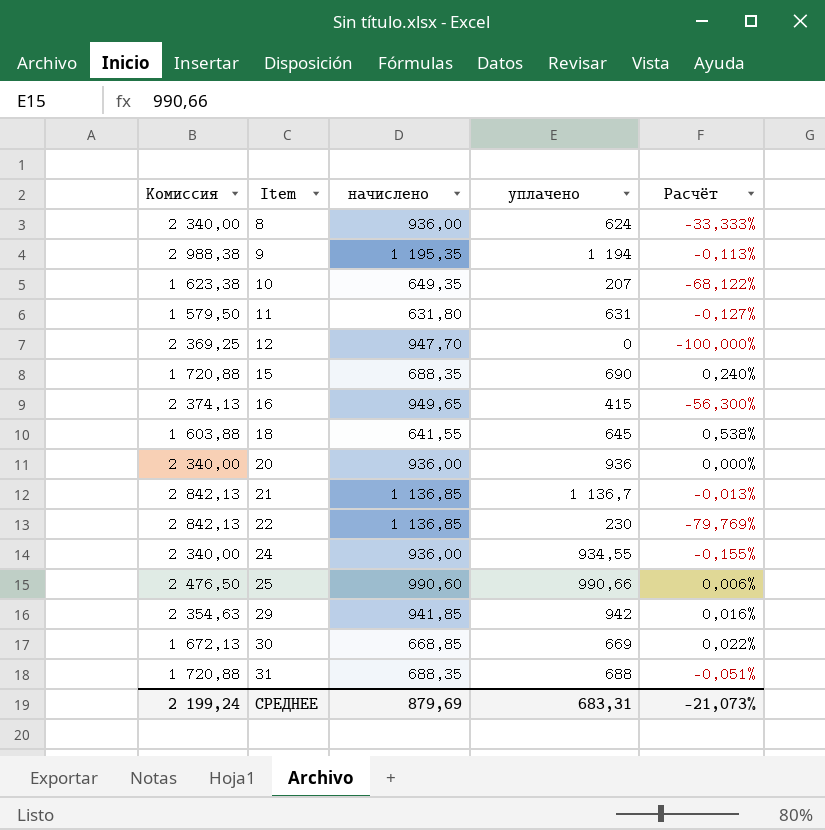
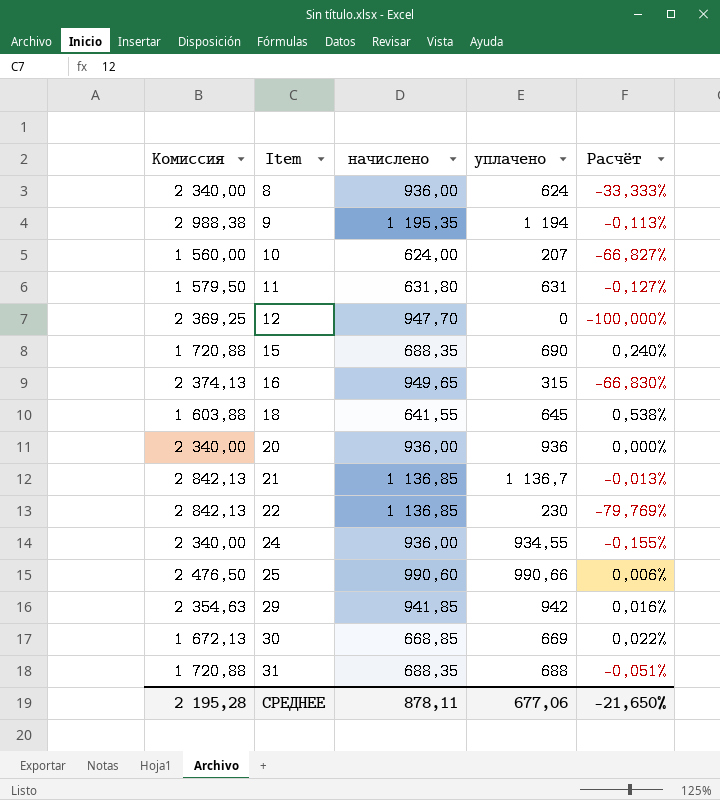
10 | Комиссия: 1 623,38 -> 1 560,00
10 | начислено: 649,35 -> 624,00
10 | Расчёт: -68,122% -> -66,827%
16 | уплачено: 415 -> 315
16 | Расчёт: -56,300% -> -66,830%
СРЕДНЕЕ | Комиссия: 2 199,24 -> 2 195,28
СРЕДНЕЕ | начислено: 879,69 -> 878,11
СРЕДНЕЕ | уплачено: 683,31 -> 677,06
СРЕДНЕЕ | Расчёт: -21,073% -> -21,650%

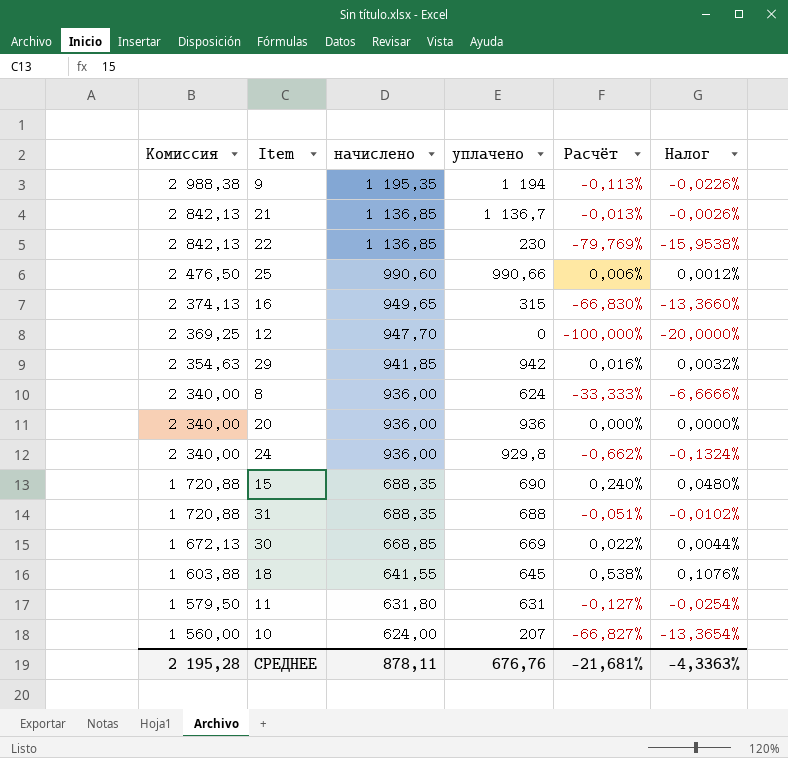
row order: Item ascending -> Комиссия descending
column Налог | formula: none -> [Расчёт] * 0,2
24 | уплачено: 934,55 -> 929,8
24 | Расчёт: -0,155% -> -0,662%
СРЕДНЕЕ | уплачено: 677,06 -> 676,76
СРЕДНЕЕ | Расчёт: -21,650% -> -21,681%

